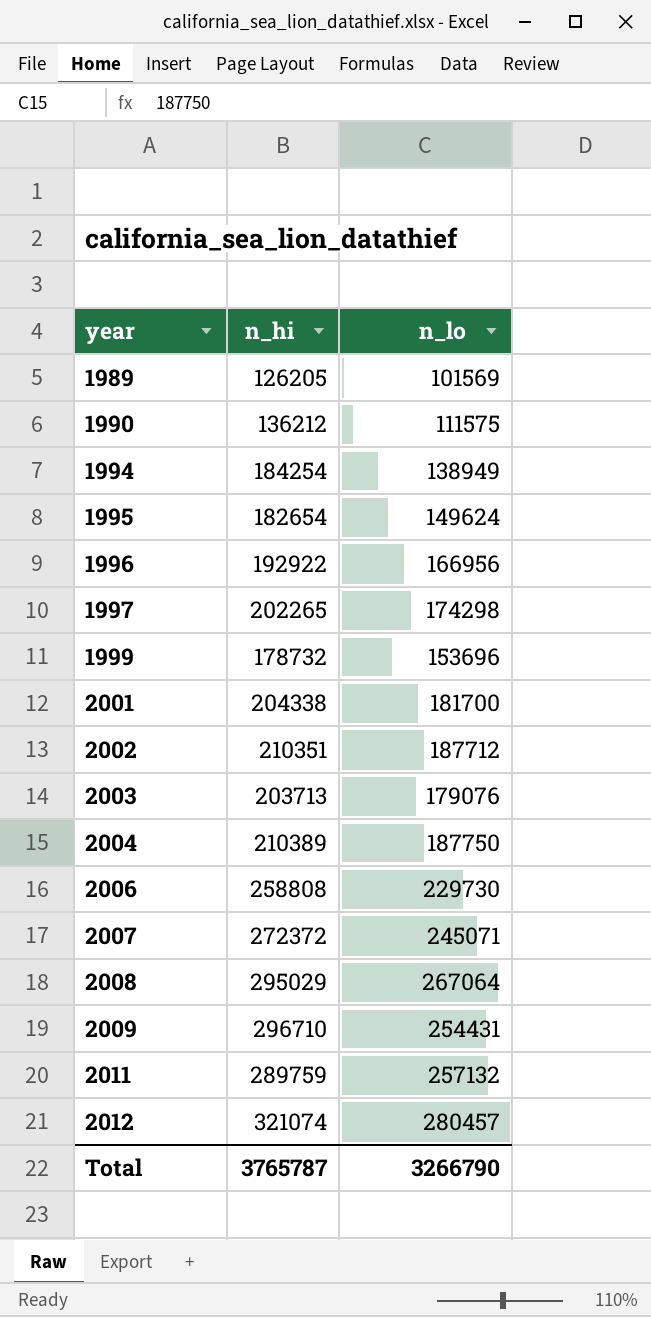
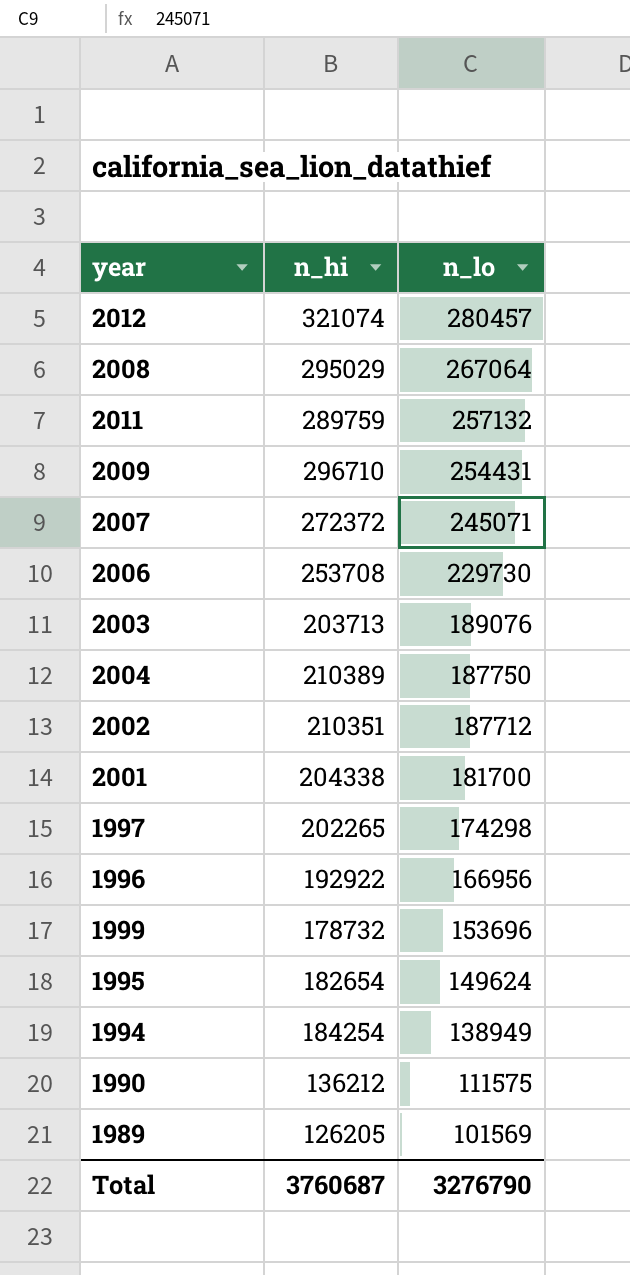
row order: year ascending -> n_lo descending
2006 | n_hi: 258808 -> 253708
2003 | n_lo: 179076 -> 189076
Total | n_hi: 3765787 -> 3760687
Total | n_lo: 3266790 -> 3276790

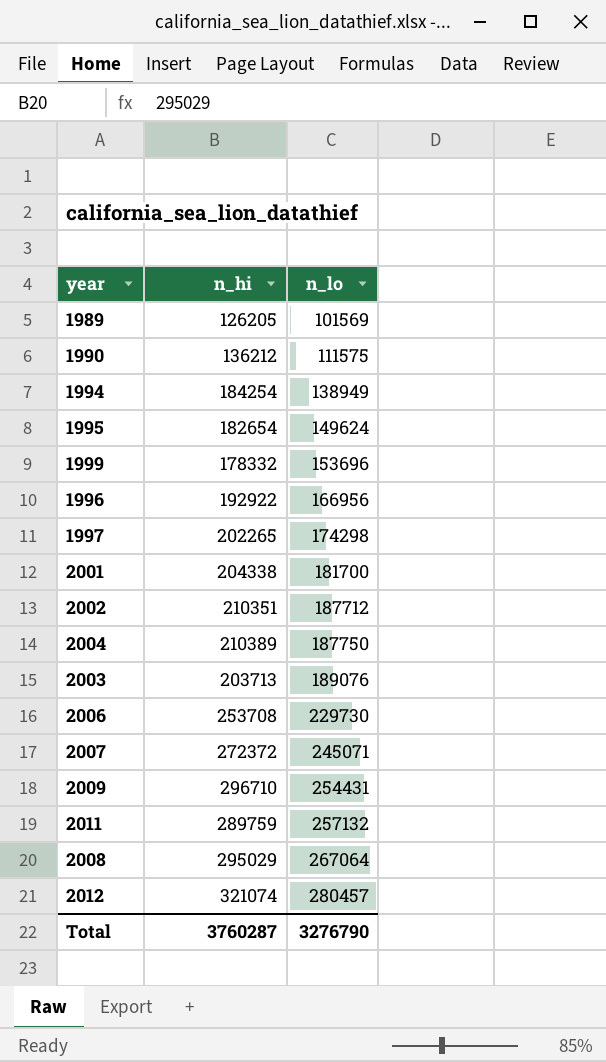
row order: n_lo descending -> n_lo ascending
1999 | n_hi: 178732 -> 178332
Total | n_hi: 3760687 -> 3760287

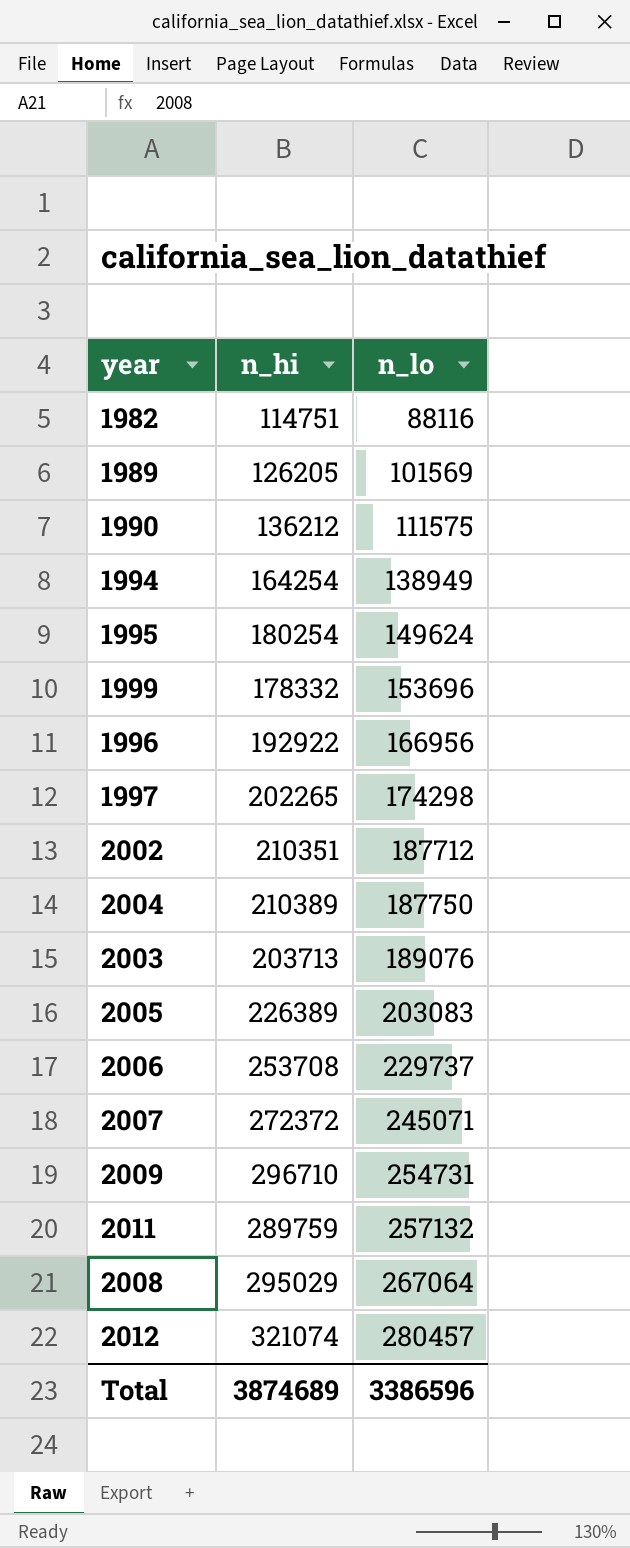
row 2001: 204338 | 181700 -> none
row 1982: none -> 114751 | 88116
1994 | n_hi: 184254 -> 164254
1995 | n_hi: 182654 -> 180254
row 2005: none -> 226389 | 203083
2006 | n_lo: 229730 -> 229737
2009 | n_lo: 254431 -> 254731
Total | n_hi: 3760287 -> 3874689
Total | n_lo: 3276790 -> 3386596

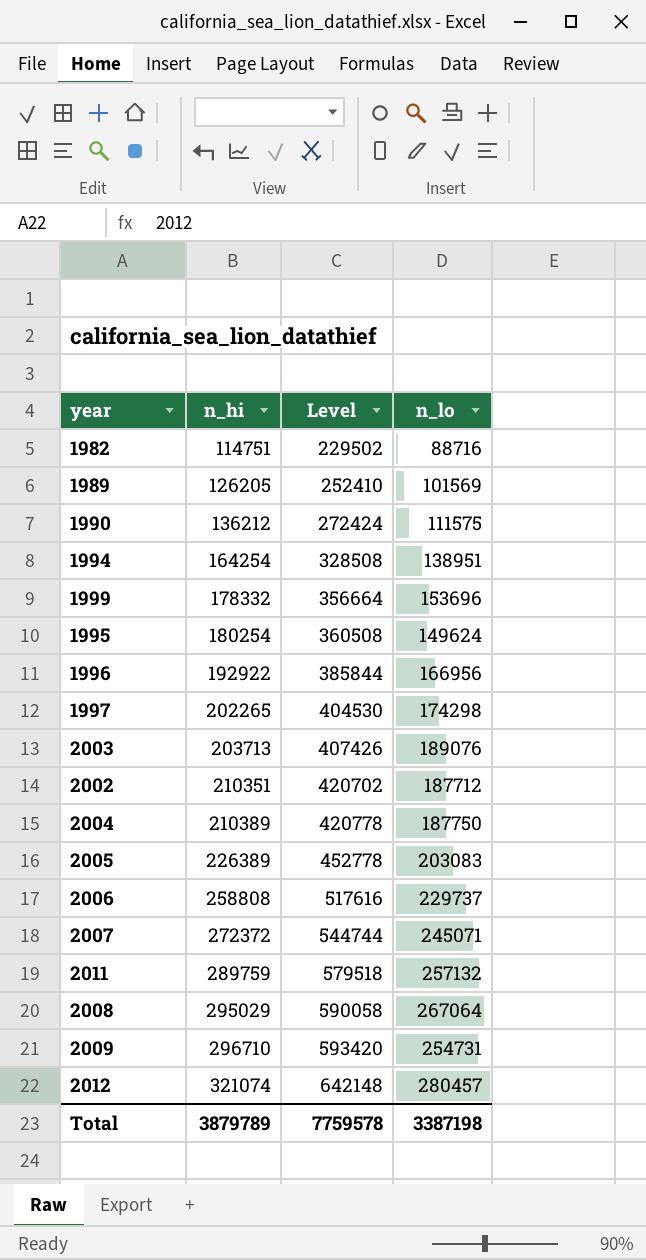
row order: n_lo ascending -> n_hi ascending
column Level | formula: none -> [n_hi] * 2
1982 | n_lo: 88116 -> 88716
1994 | n_lo: 138949 -> 138951
2006 | n_hi: 253708 -> 258808
Total | n_hi: 3874689 -> 3879789
Total | n_lo: 3386596 -> 3387198

